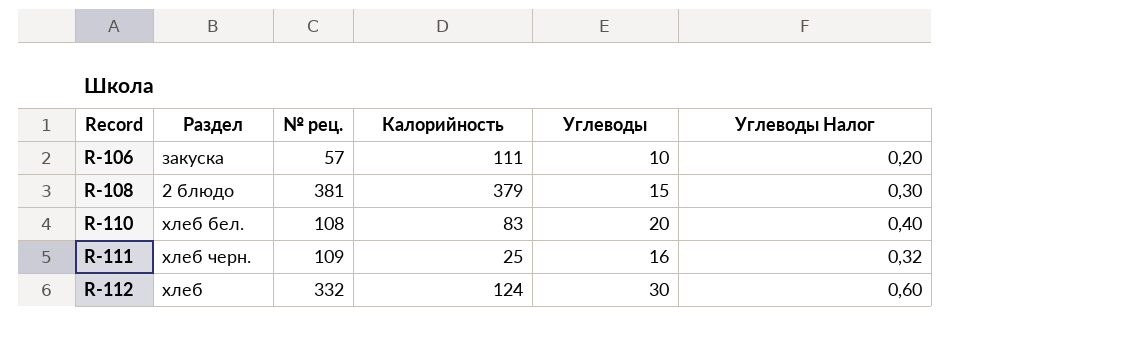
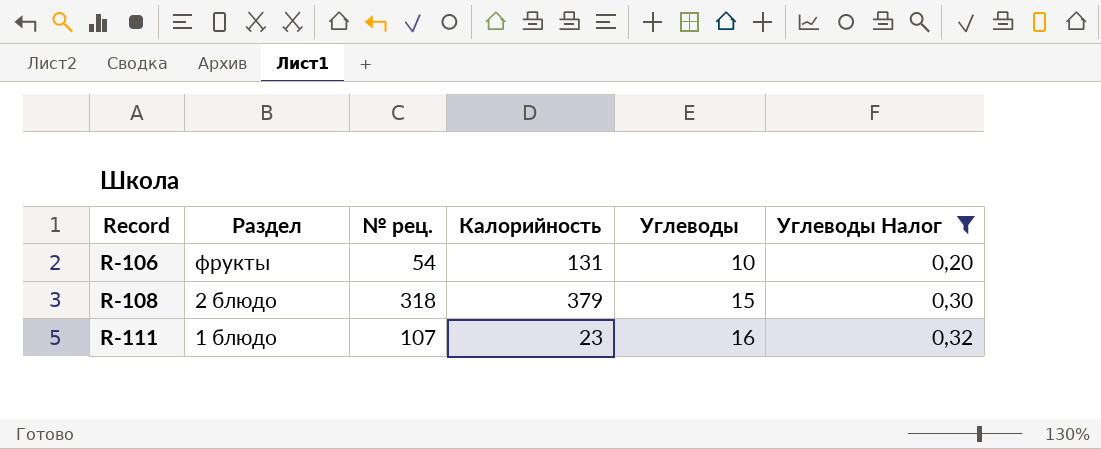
filter: none -> Углеводы Налог <= 0,32
R-106 | Раздел: закуска -> фрукты
R-106 | № рец.: 57 -> 54
R-106 | Калорийность: 111 -> 131
R-108 | № рец.: 381 -> 318
R-111 | Раздел: хлеб черн. -> 1 блюдо
R-111 | № рец.: 109 -> 107
R-111 | Калорийность: 25 -> 23

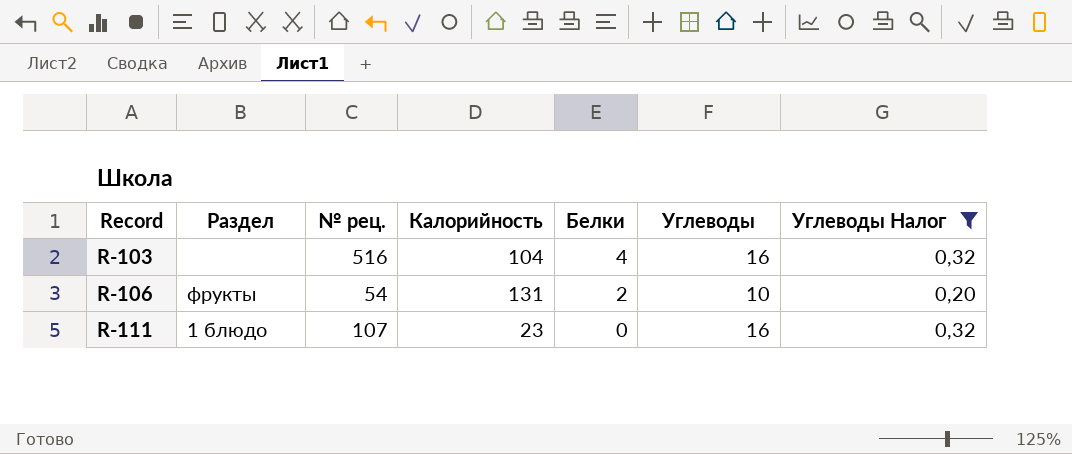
column Белки | position: none -> 5
row R-108: 2 блюдо | 318 | 379 | 15 | 0,30 -> none
row R-103: none -> none | 516 | 104 | 4 | 16 | 0,32

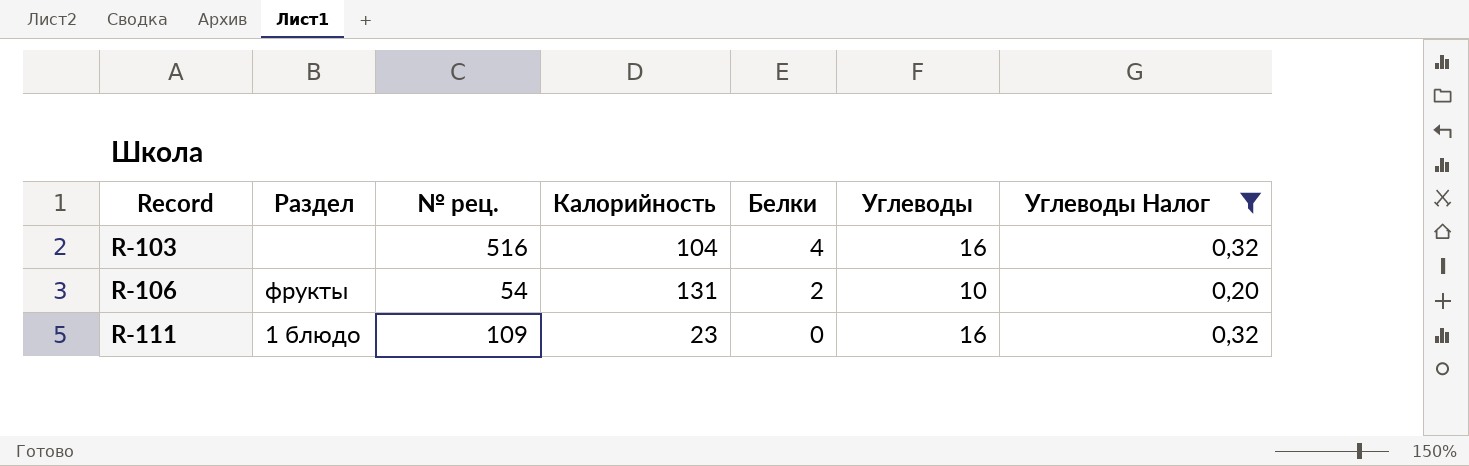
R-111 | № рец.: 107 -> 109

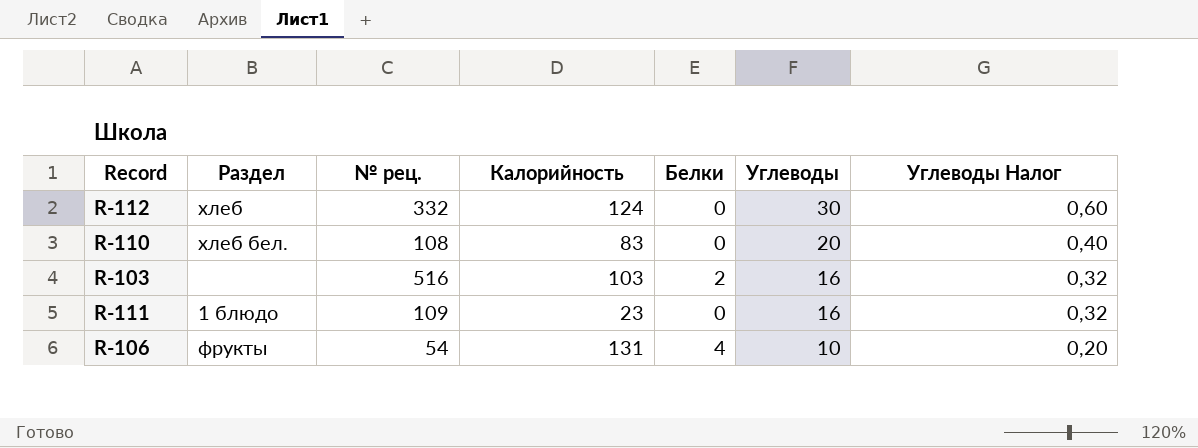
filter: Углеводы Налог <= 0,32 -> none
row order: Record ascending -> Углеводы descending
R-103 | Калорийность: 104 -> 103
R-103 | Белки: 4 -> 2
R-106 | Белки: 2 -> 4

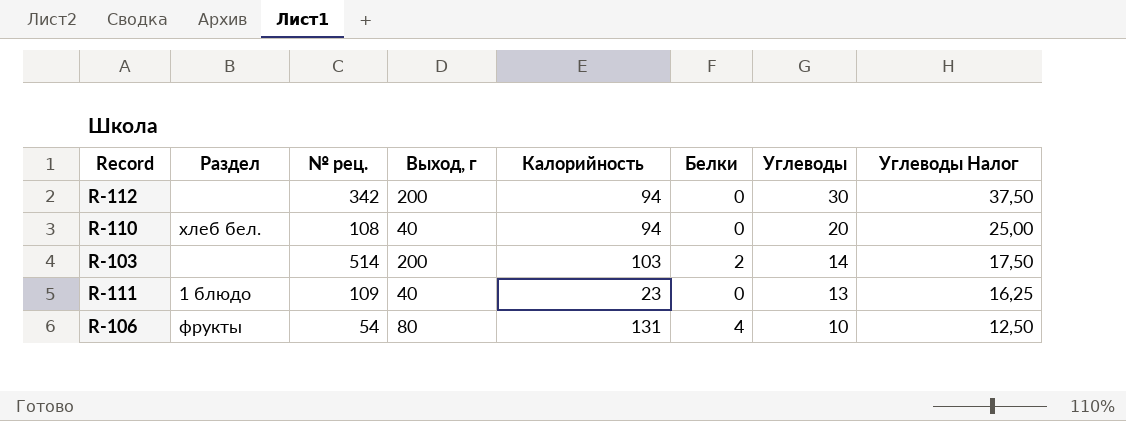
column Выход, г | position: none -> 4
column Углеводы Налог | formula: [Углеводы] * 0,02 -> [Углеводы] * 1,25
R-112 | Раздел: хлеб -> none
R-112 | № рец.: 332 -> 342
R-112 | Калорийность: 124 -> 94
R-110 | Калорийность: 83 -> 94
R-103 | № рец.: 516 -> 514
R-103 | Углеводы: 16 -> 14
R-111 | Углеводы: 16 -> 13

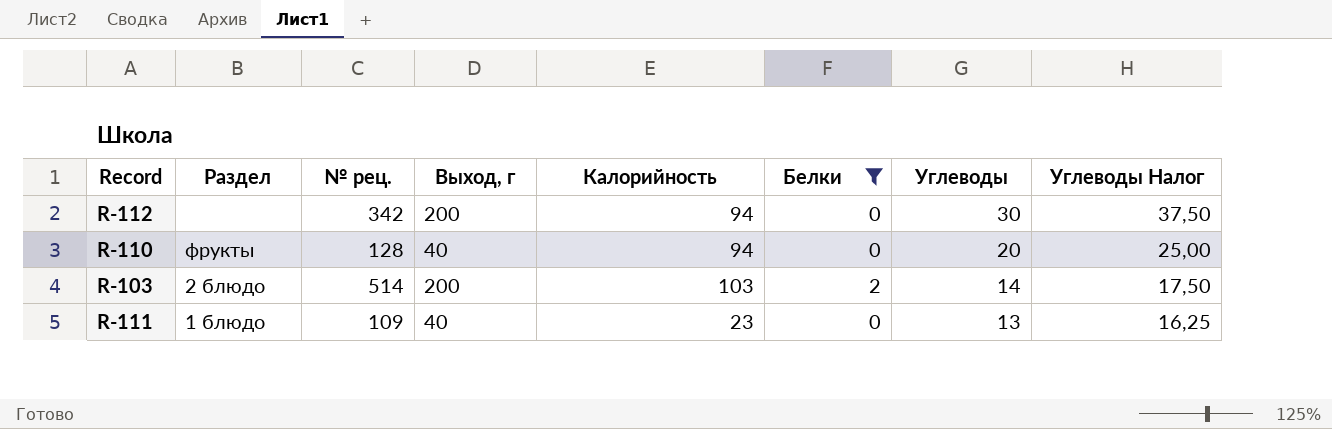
filter: none -> Белки != 4
R-110 | Раздел: хлеб бел. -> фрукты
R-110 | № рец.: 108 -> 128
R-103 | Раздел: none -> 2 блюдо

